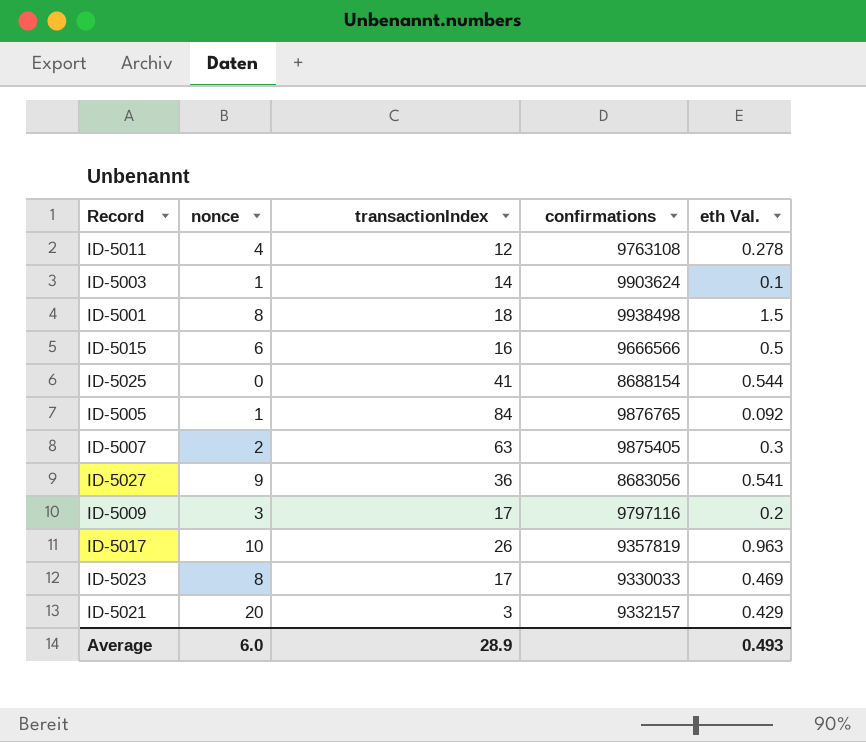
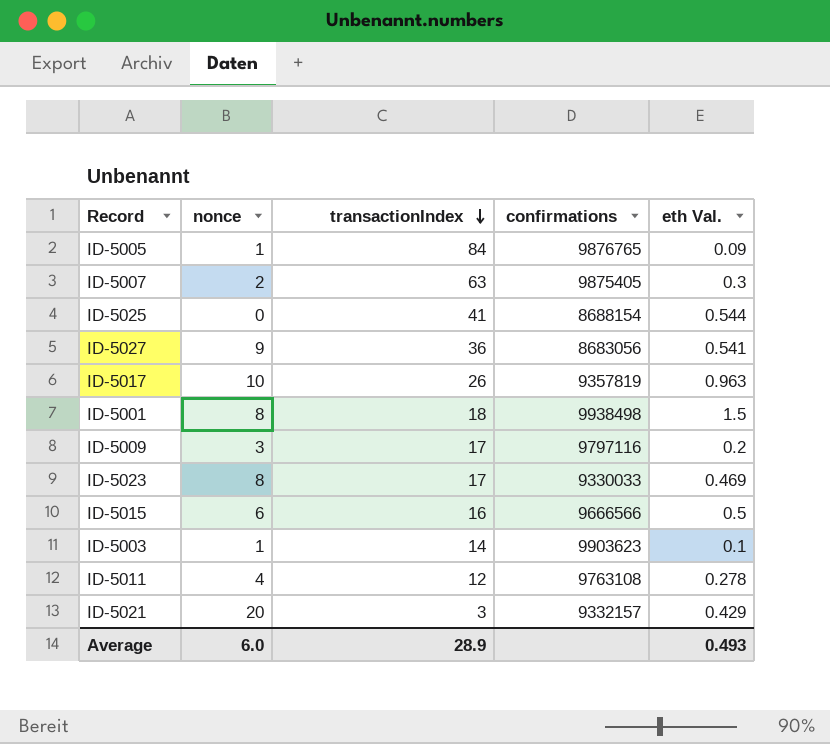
row order: none -> transactionIndex descending
ID-5005 | eth Val.: 0.092 -> 0.09
ID-5003 | confirmations: 9903624 -> 9903623

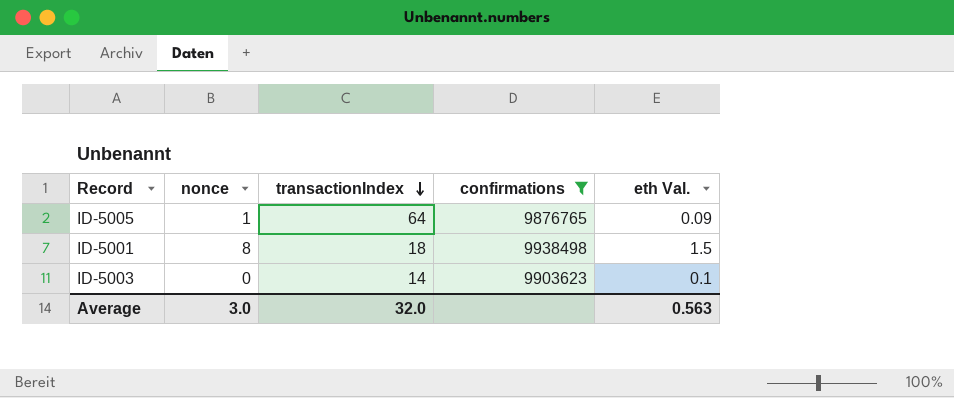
filter: none -> confirmations >= 9876765
ID-5005 | transactionIndex: 84 -> 64
ID-5003 | nonce: 1 -> 0
Average | nonce: 6.0 -> 3.0
Average | transactionIndex: 28.9 -> 32.0
Average | eth Val.: 0.493 -> 0.563

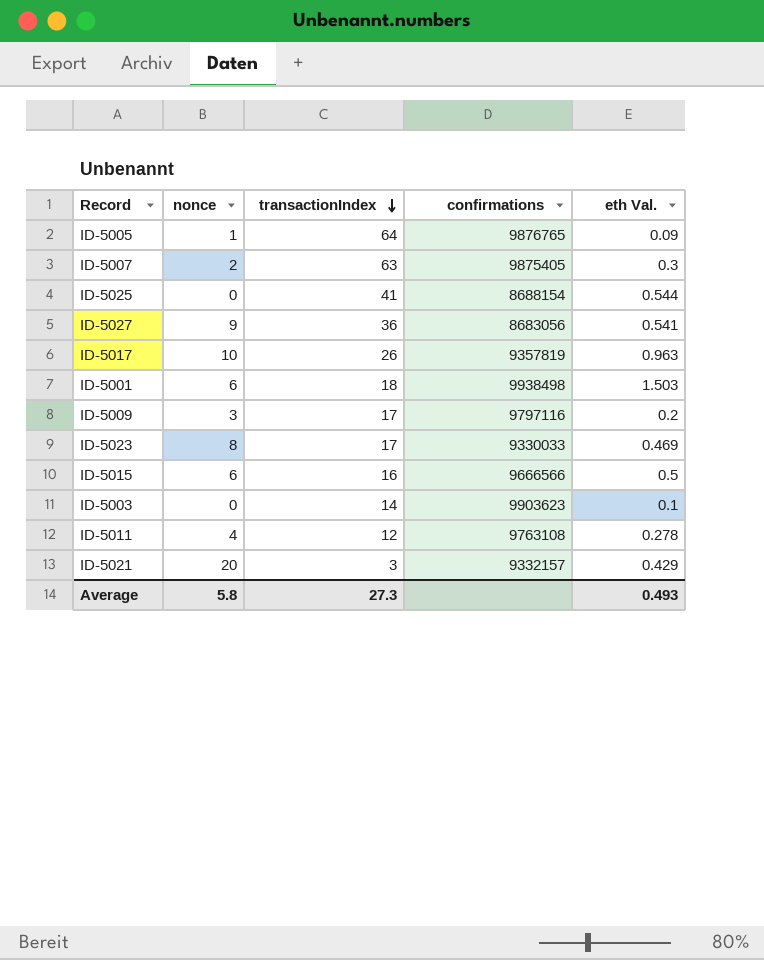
filter: confirmations >= 9876765 -> none
ID-5001 | nonce: 8 -> 6
ID-5001 | eth Val.: 1.5 -> 1.503
Average | nonce: 3.0 -> 5.8
Average | transactionIndex: 32.0 -> 27.3
Average | eth Val.: 0.563 -> 0.493

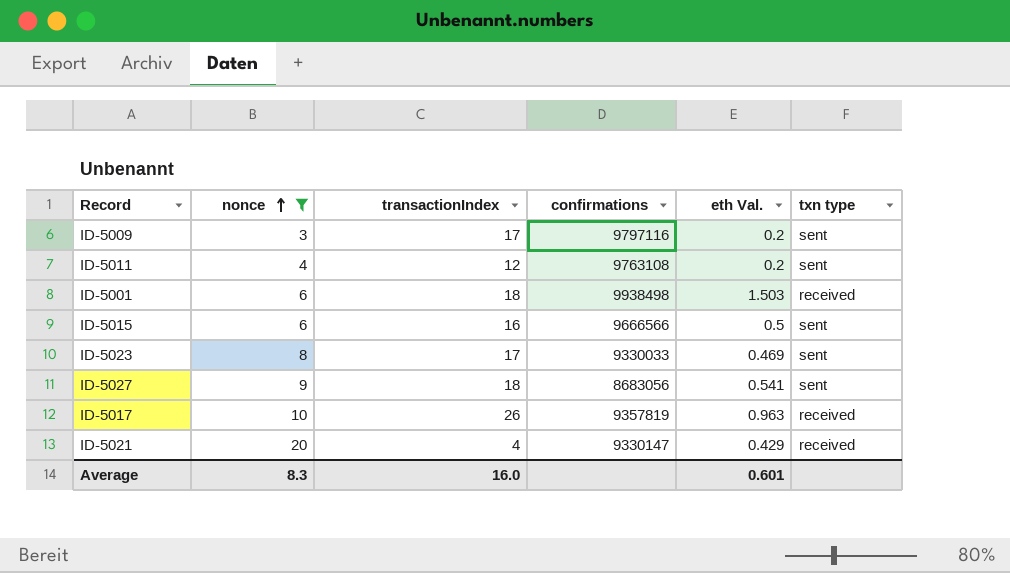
filter: none -> nonce >= 3
row order: transactionIndex descending -> nonce ascending
column txn type | position: none -> 6
ID-5011 | eth Val.: 0.278 -> 0.2
ID-5027 | transactionIndex: 36 -> 18
ID-5021 | transactionIndex: 3 -> 4
ID-5021 | confirmations: 9332157 -> 9330147
Average | nonce: 5.8 -> 8.3
Average | transactionIndex: 27.3 -> 16.0
Average | eth Val.: 0.493 -> 0.601

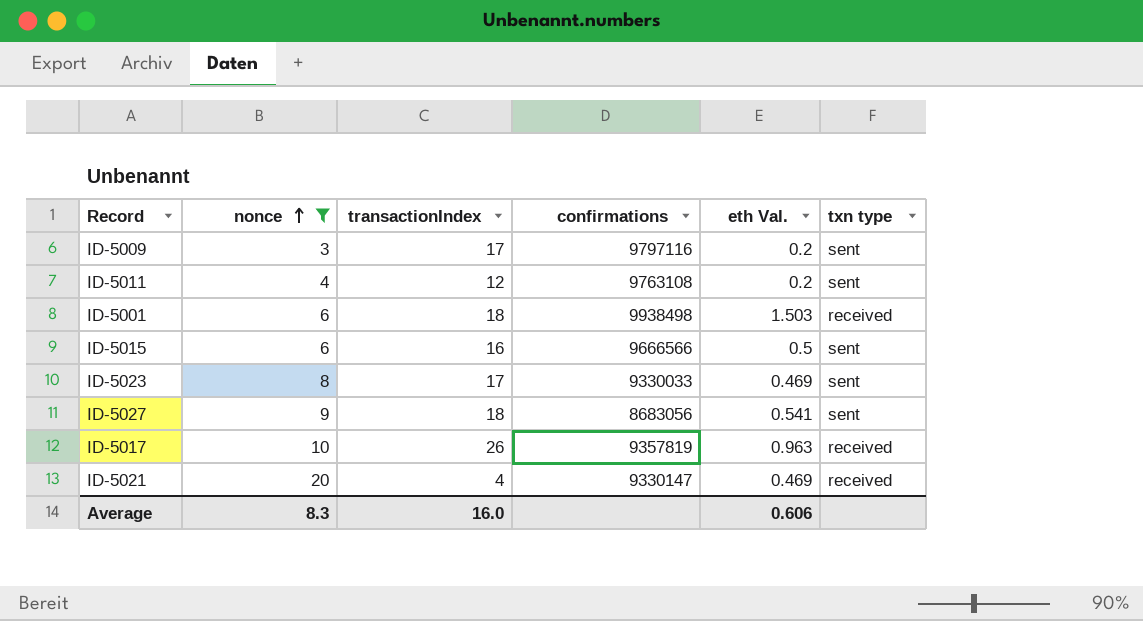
ID-5021 | eth Val.: 0.429 -> 0.469
Average | eth Val.: 0.601 -> 0.606

